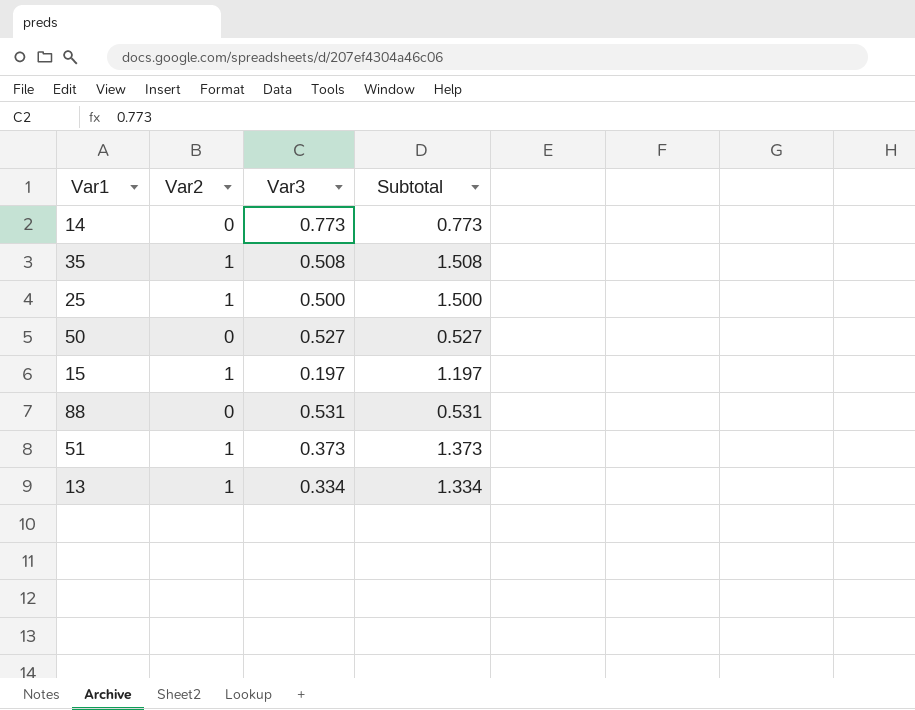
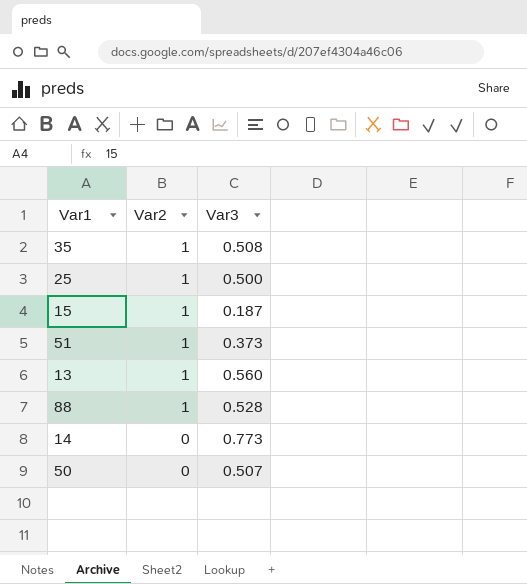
row order: none -> Var2 descending
column Subtotal | formula: [Var2] + [Var3] -> none
15 | Var3: 0.197 -> 0.187
13 | Var3: 0.334 -> 0.560
88 | Var2: 0 -> 1
88 | Var3: 0.531 -> 0.528
50 | Var3: 0.527 -> 0.507

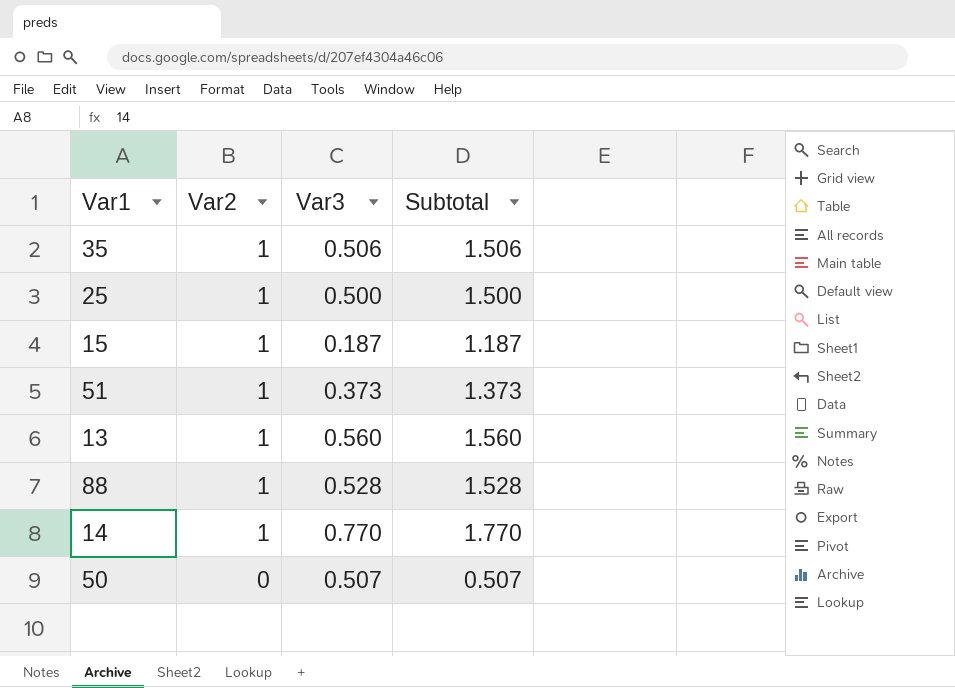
column Subtotal | formula: none -> [Var2] + [Var3]
35 | Var3: 0.508 -> 0.506
14 | Var2: 0 -> 1
14 | Var3: 0.773 -> 0.770

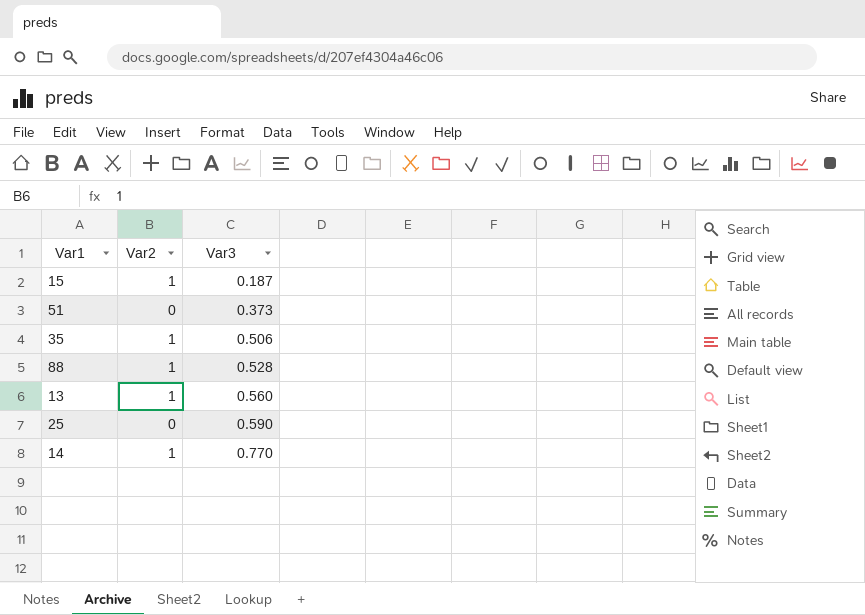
row order: Var2 descending -> Var3 ascending
column Subtotal | formula: [Var2] + [Var3] -> none
row 50: 0 | 0.507 | 0.507 -> none
51 | Var2: 1 -> 0
25 | Var2: 1 -> 0
25 | Var3: 0.500 -> 0.590

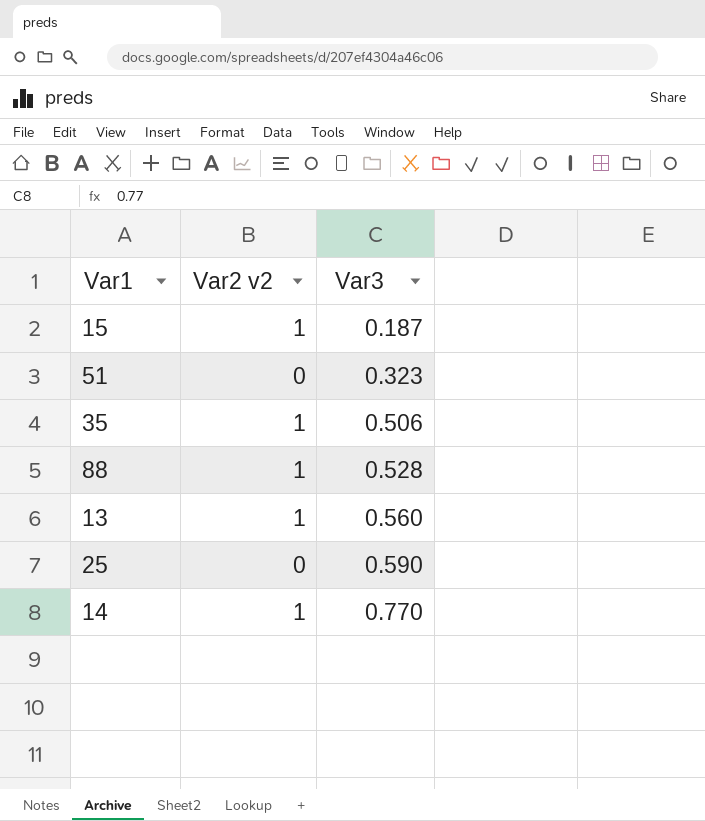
column name: Var2 -> Var2 v2
51 | Var3: 0.373 -> 0.323

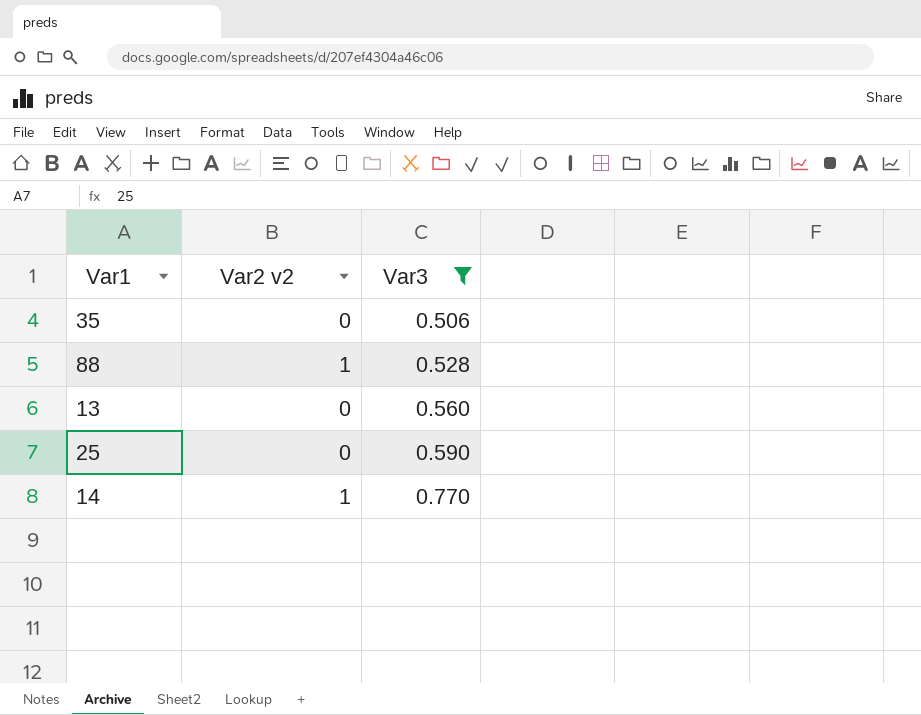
filter: none -> Var3 >= 0.506
35 | Var2 v2: 1 -> 0
13 | Var2 v2: 1 -> 0

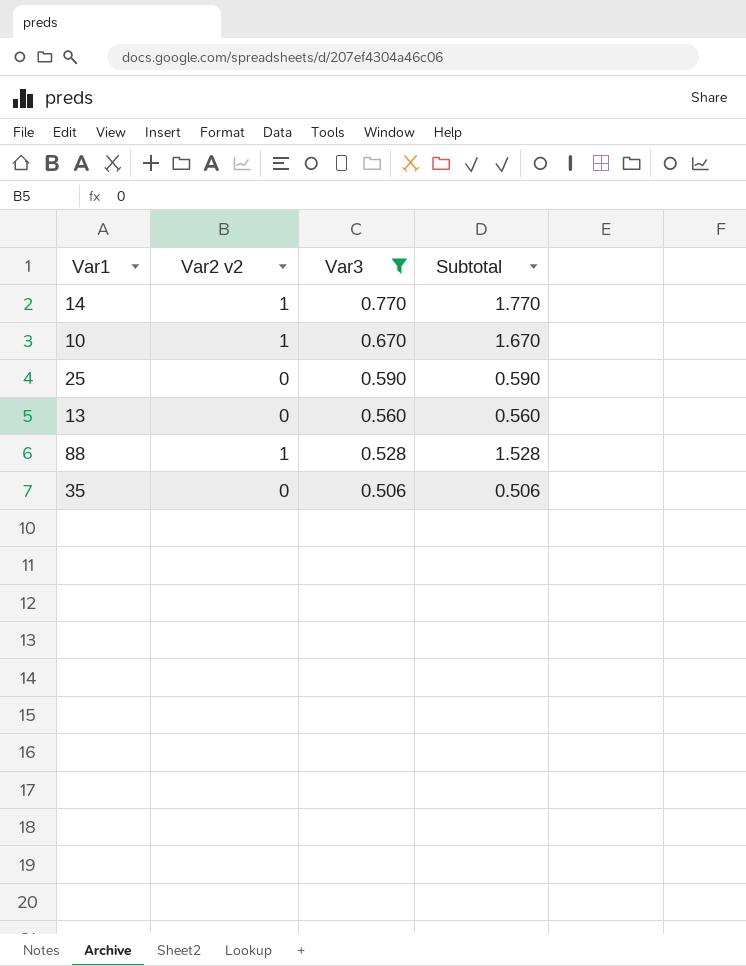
row order: Var3 ascending -> Var3 descending
column Subtotal | formula: none -> [Var2 v2] + [Var3]
row 10: none -> 1 | 0.670 | 1.670

